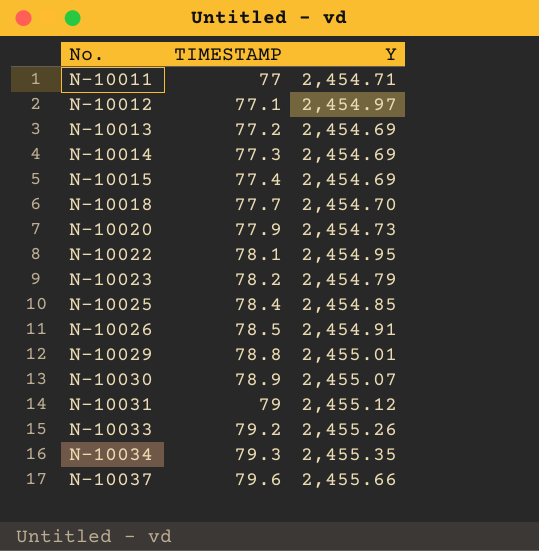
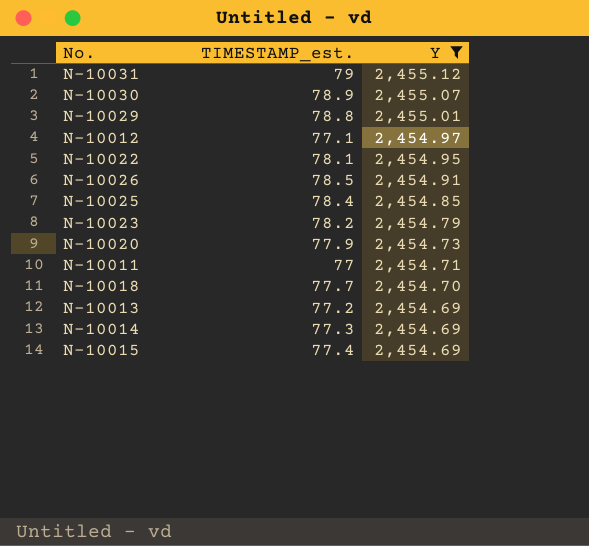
filter: none -> Y <= 2,455.12
row order: No. ascending -> Y descending
column name: TIMESTAMP -> TIMESTAMP_est.

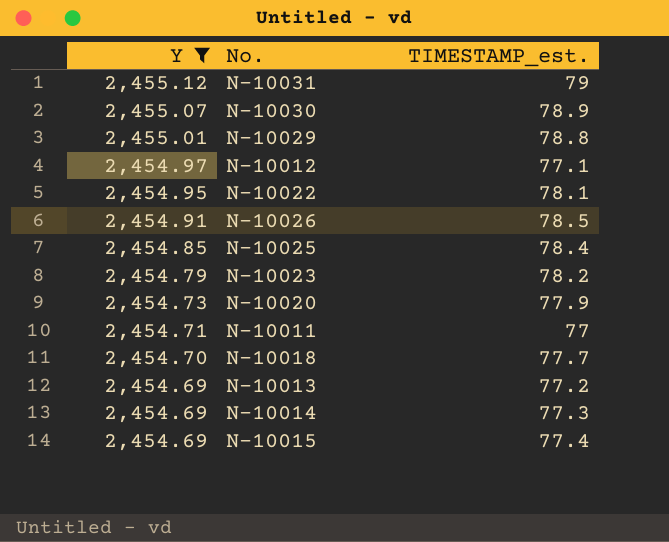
column Y | position: 3 -> 1

